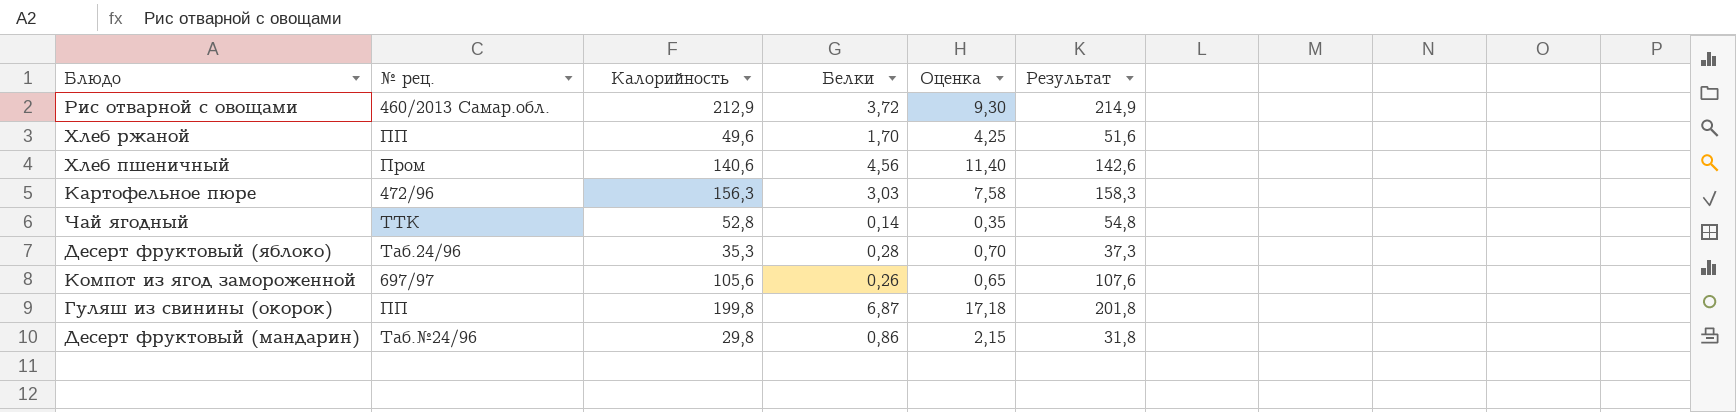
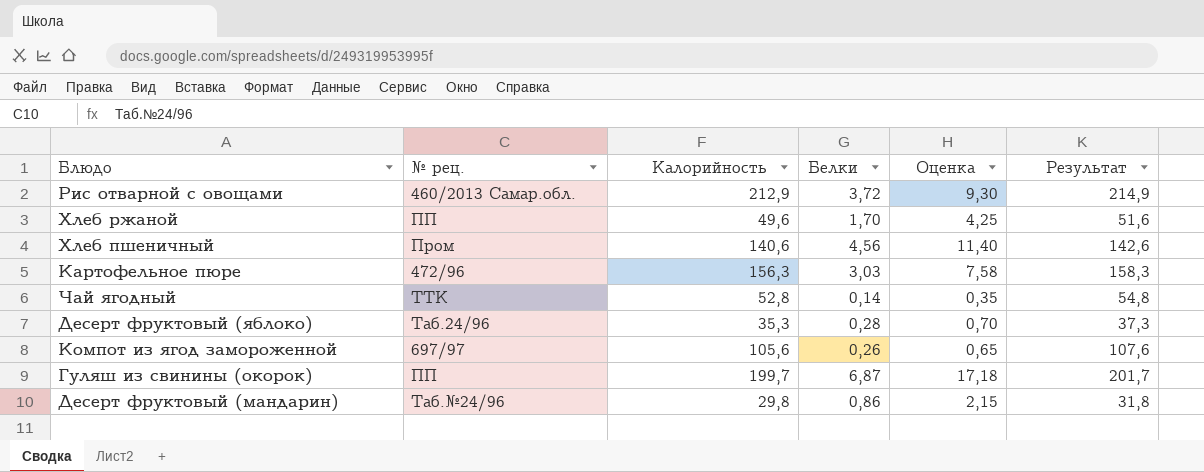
Гуляш из свинины (окорок) | Калорийность: 199,8 -> 199,7
Гуляш из свинины (окорок) | Результат: 201,8 -> 201,7

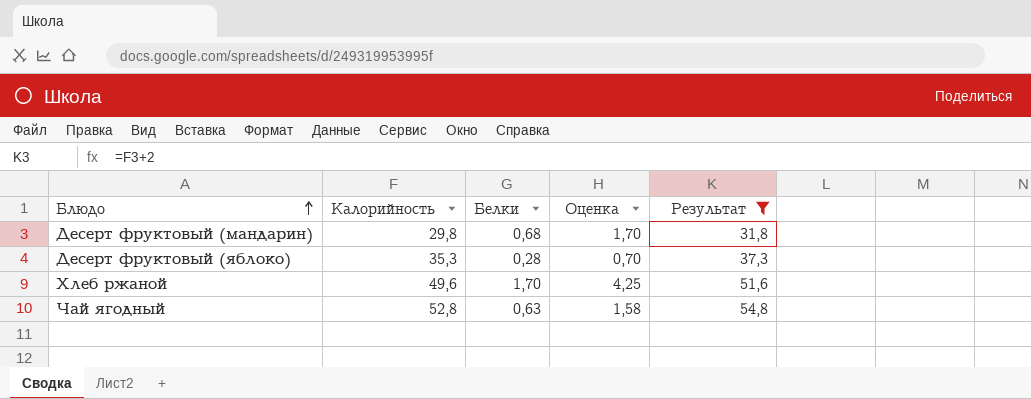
filter: none -> Результат <= 54,8
row order: none -> Блюдо ascending
column № рец. | position: 2 -> none
Десерт фруктовый (мандарин) | Белки: 0,86 -> 0,68
Десерт фруктовый (мандарин) | Оценка: 2,15 -> 1,70
Чай ягодный | Белки: 0,14 -> 0,63
Чай ягодный | Оценка: 0,35 -> 1,58

